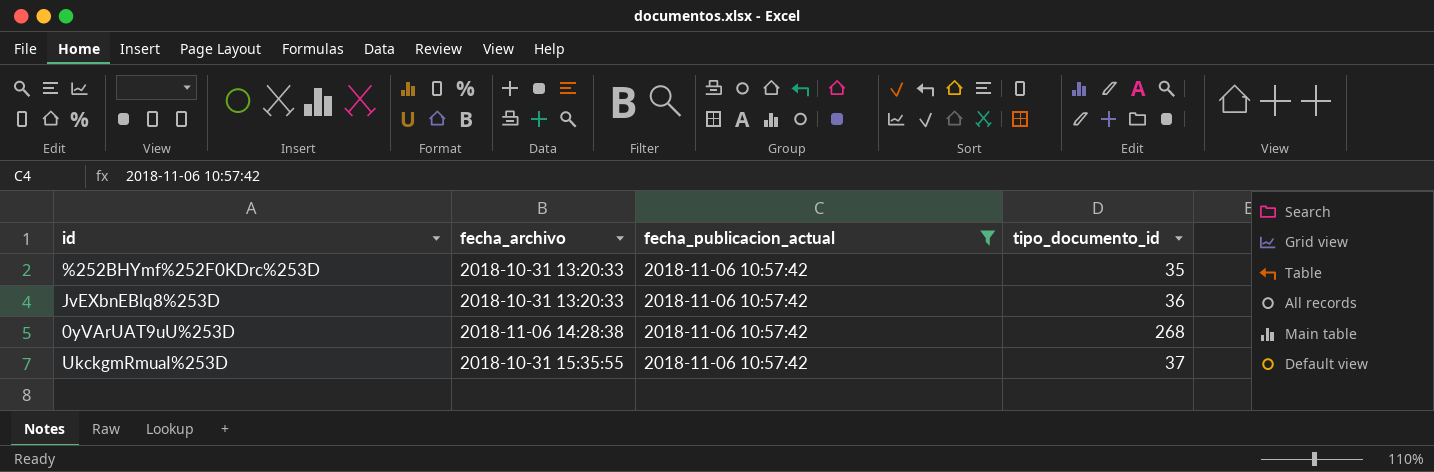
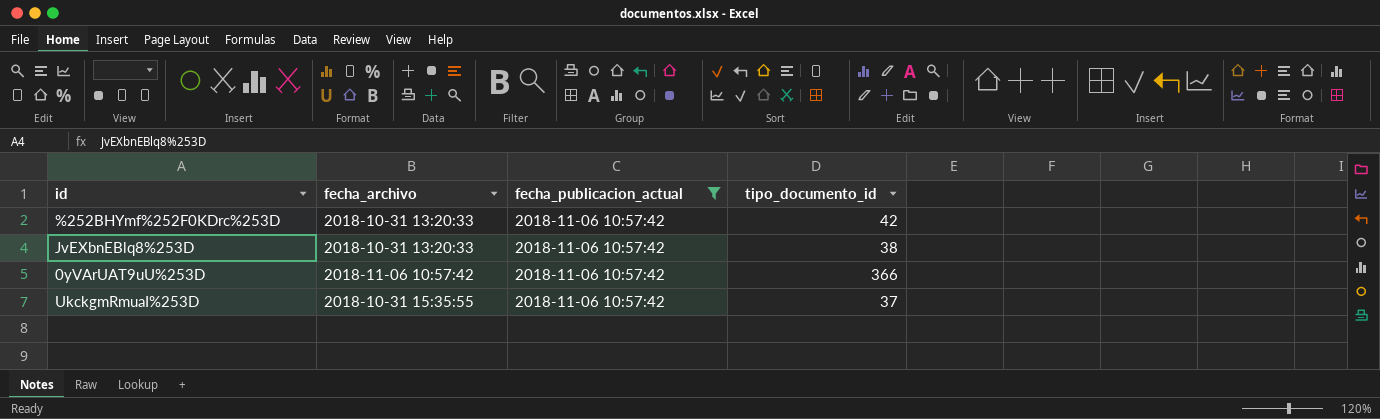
%252BHYmf%252F0KDrc%253D | tipo_documento_id: 35 -> 42
JvEXbnEBlq8%253D | tipo_documento_id: 36 -> 38
0yVArUAT9uU%253D | fecha_archivo: 2018-11-06 14:28:38 -> 2018-11-06 10:57:42
0yVArUAT9uU%253D | tipo_documento_id: 268 -> 366

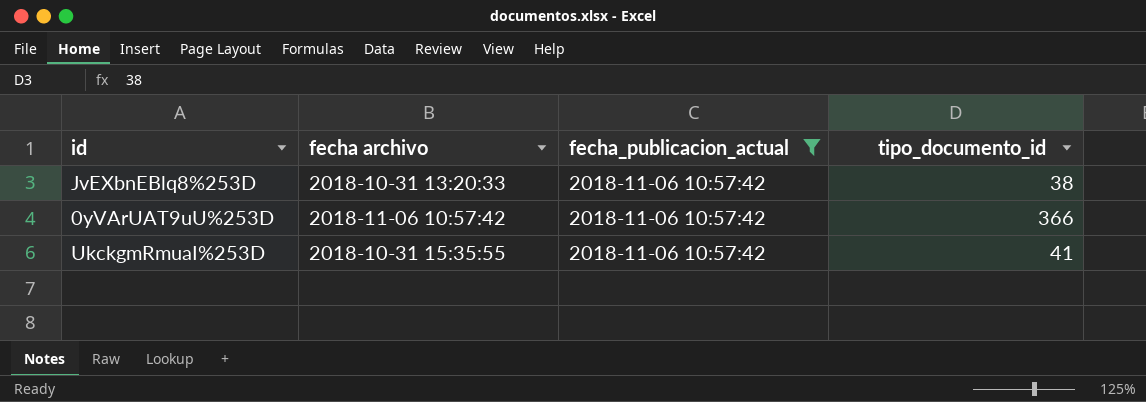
column name: fecha_archivo -> fecha archivo
row %252BHYmf%252F0KDrc%253D: 2018-10-31 13:20:33 | 2018-11-06 10:57:42 | 42 -> none
UkckgmRmuaI%253D | tipo_documento_id: 37 -> 41

